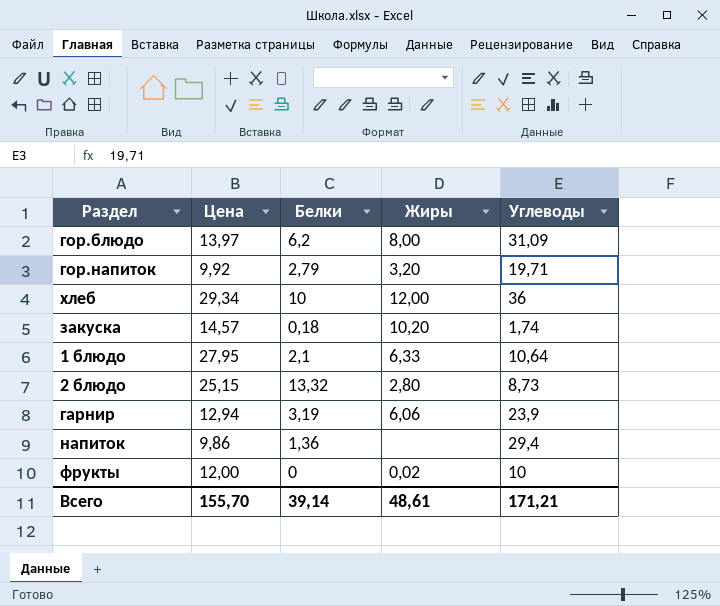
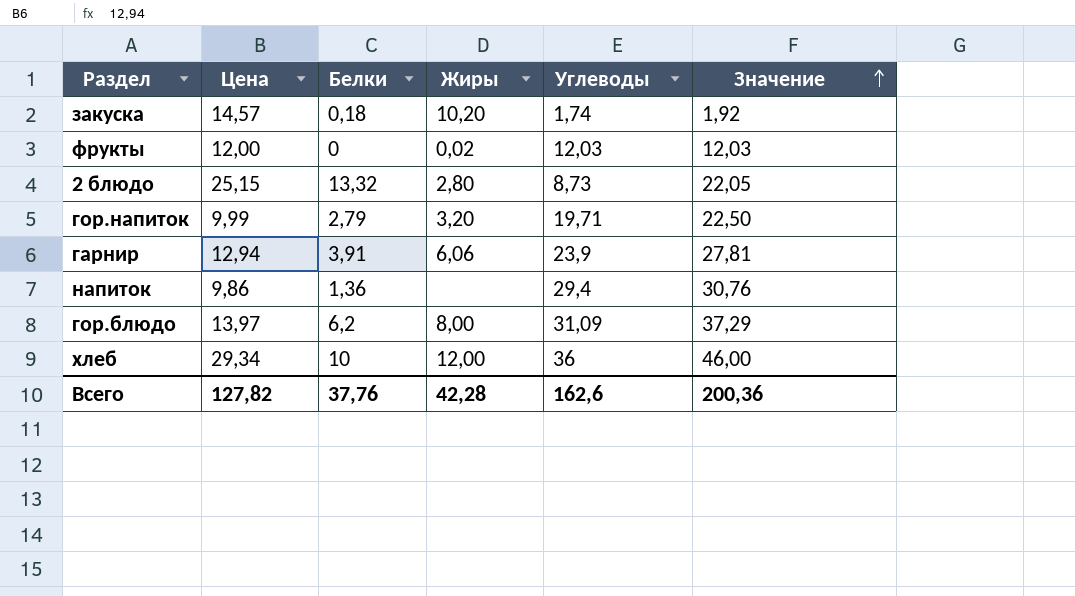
row order: none -> Значение ascending
column Значение | formula: none -> [Белки] + [Углеводы]
row 1 блюдо: 27,95 | 2,1 | 6,33 | 10,64 -> none
фрукты | Углеводы: 10 -> 12,03
гор.напиток | Цена: 9,92 -> 9,99
гарнир | Белки: 3,19 -> 3,91
Всего | Цена: 155,70 -> 127,82
Всего | Белки: 39,14 -> 37,76
Всего | Жиры: 48,61 -> 42,28
Всего | Углеводы: 171,21 -> 162,6

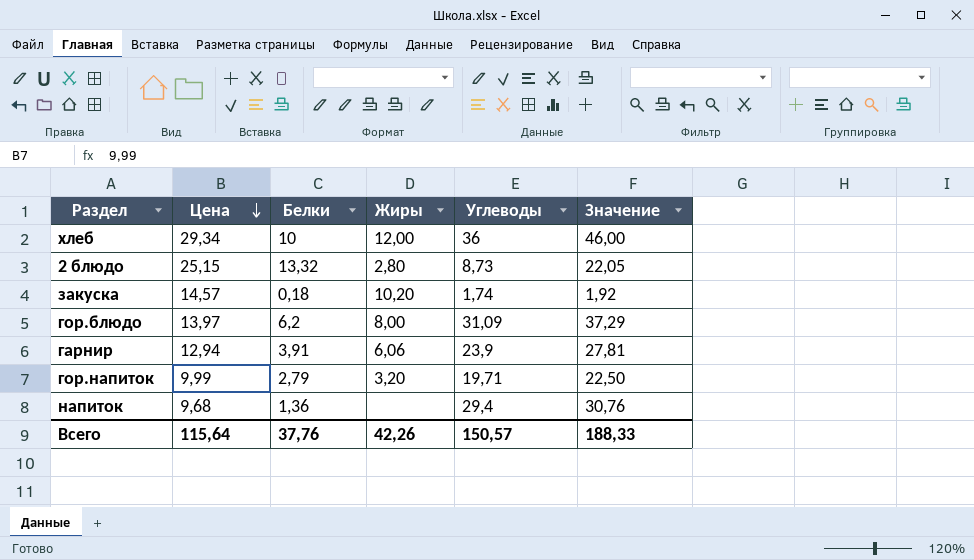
row order: Значение ascending -> Цена descending
row фрукты: 12,00 | 0 | 0,02 | 12,03 | 12,03 -> none
напиток | Цена: 9,86 -> 9,68
Всего | Цена: 127,82 -> 115,64
Всего | Жиры: 42,28 -> 42,26
Всего | Углеводы: 162,6 -> 150,57
Всего | Значение: 200,36 -> 188,33

